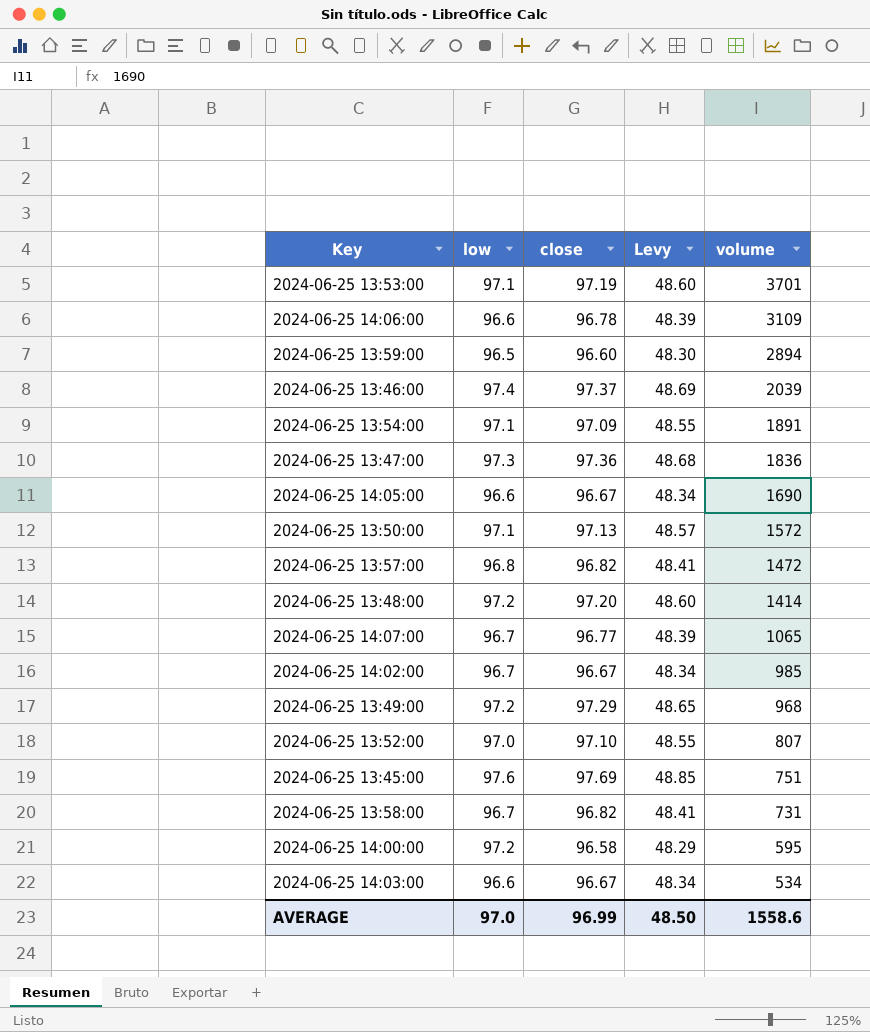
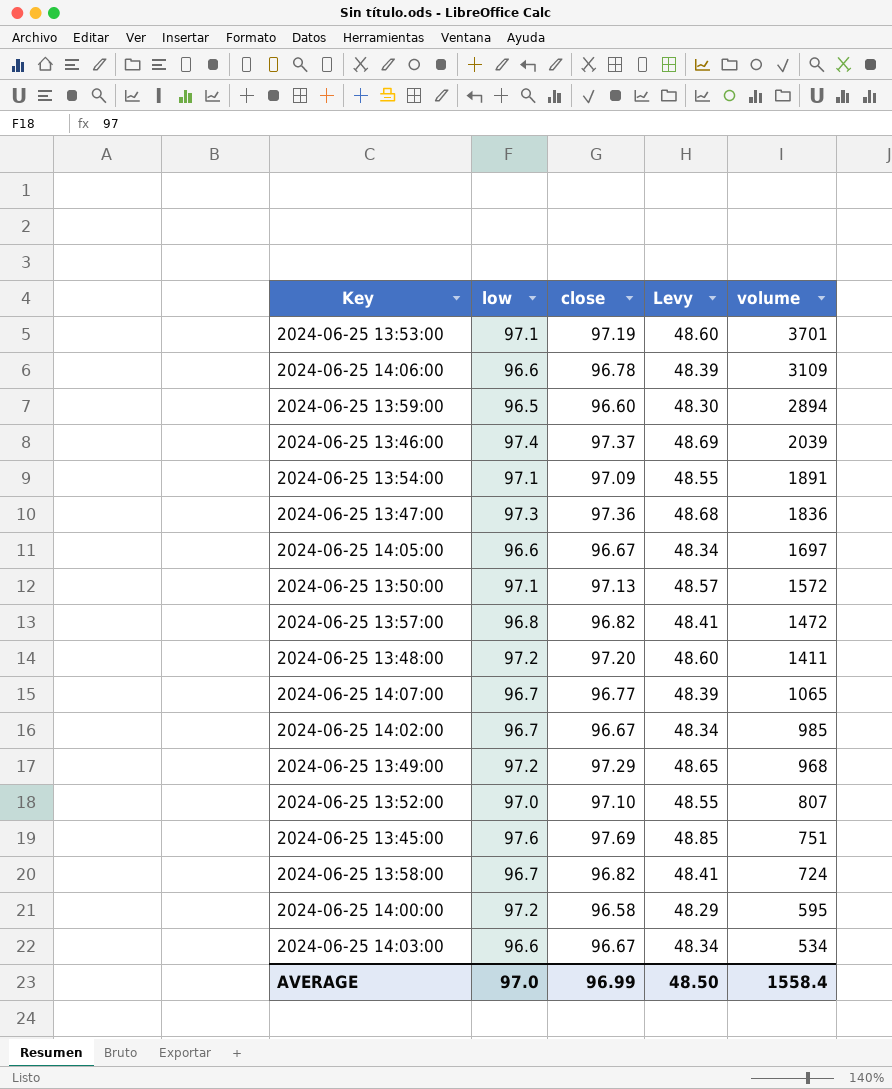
2024-06-25 14:05:00 | volume: 1690 -> 1697
2024-06-25 13:48:00 | volume: 1414 -> 1411
2024-06-25 13:58:00 | volume: 731 -> 724
AVERAGE | volume: 1558.6 -> 1558.4

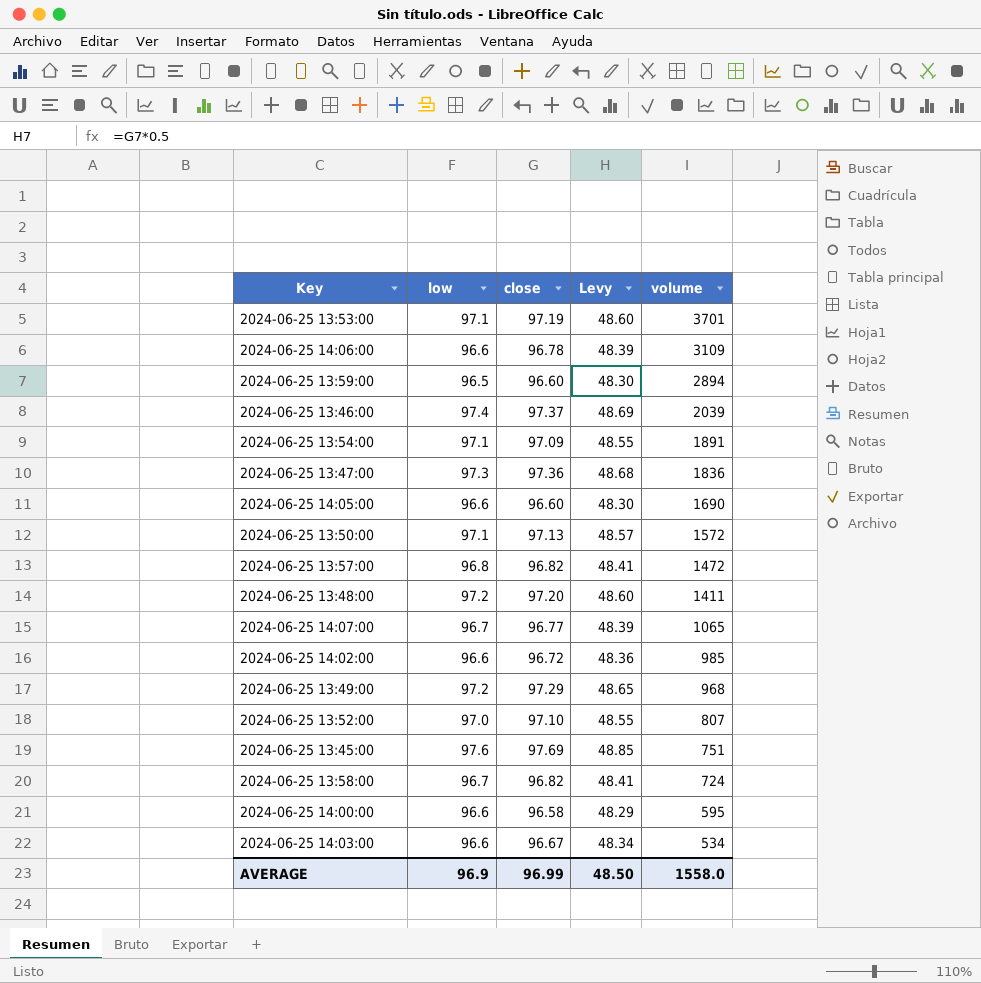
2024-06-25 14:05:00 | close: 96.67 -> 96.60
2024-06-25 14:05:00 | Levy: 48.34 -> 48.30
2024-06-25 14:05:00 | volume: 1697 -> 1690
2024-06-25 14:02:00 | low: 96.7 -> 96.6
2024-06-25 14:02:00 | close: 96.67 -> 96.72
2024-06-25 14:02:00 | Levy: 48.34 -> 48.36
2024-06-25 14:00:00 | low: 97.2 -> 96.6
AVERAGE | low: 97.0 -> 96.9
AVERAGE | volume: 1558.4 -> 1558.0

